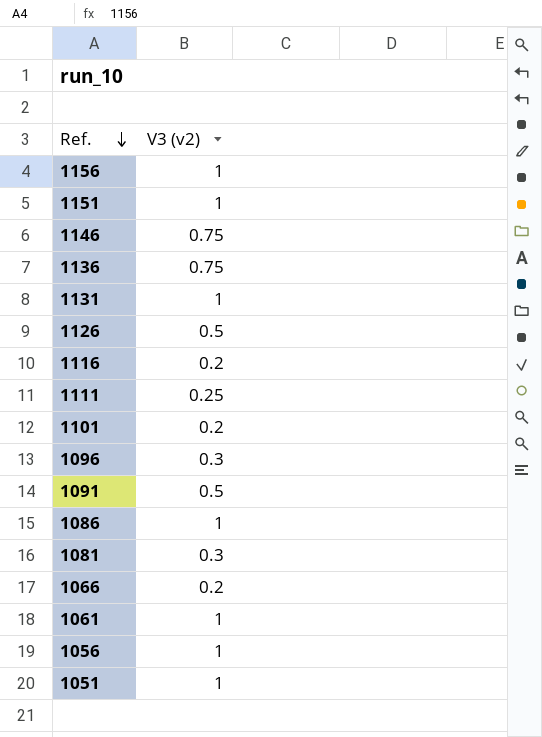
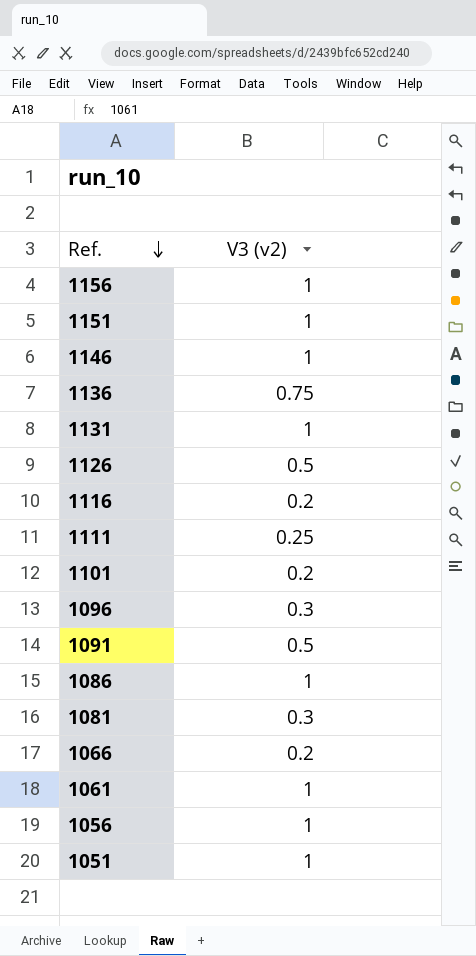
1146 | V3 (v2): 0.75 -> 1

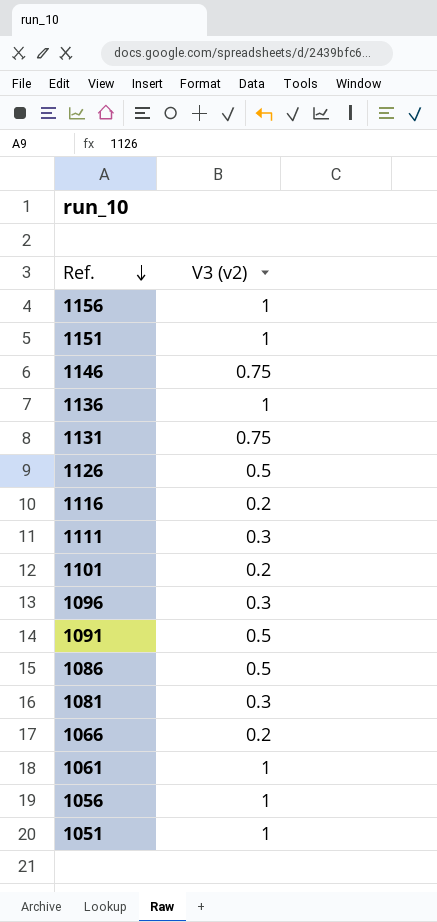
1146 | V3 (v2): 1 -> 0.75
1136 | V3 (v2): 0.75 -> 1
1131 | V3 (v2): 1 -> 0.75
1111 | V3 (v2): 0.25 -> 0.3
1086 | V3 (v2): 1 -> 0.5

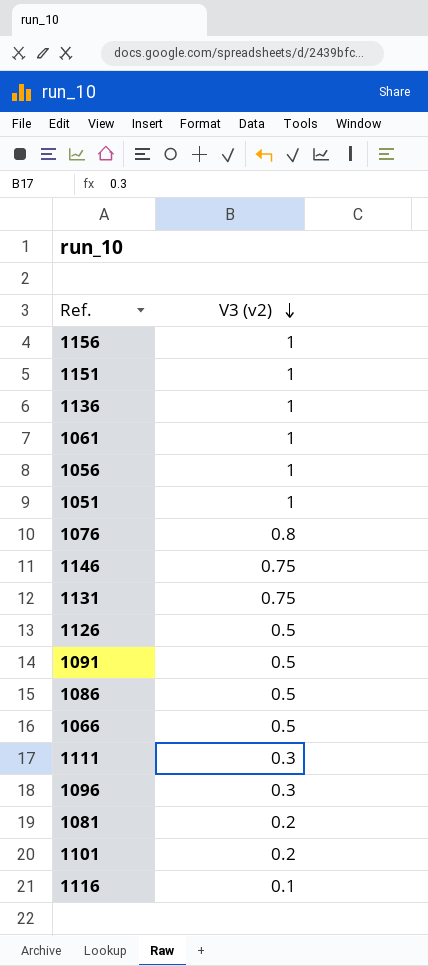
row order: Ref. descending -> V3 (v2) descending
row 1076: none -> 0.8
1066 | V3 (v2): 0.2 -> 0.5
1081 | V3 (v2): 0.3 -> 0.2
1116 | V3 (v2): 0.2 -> 0.1

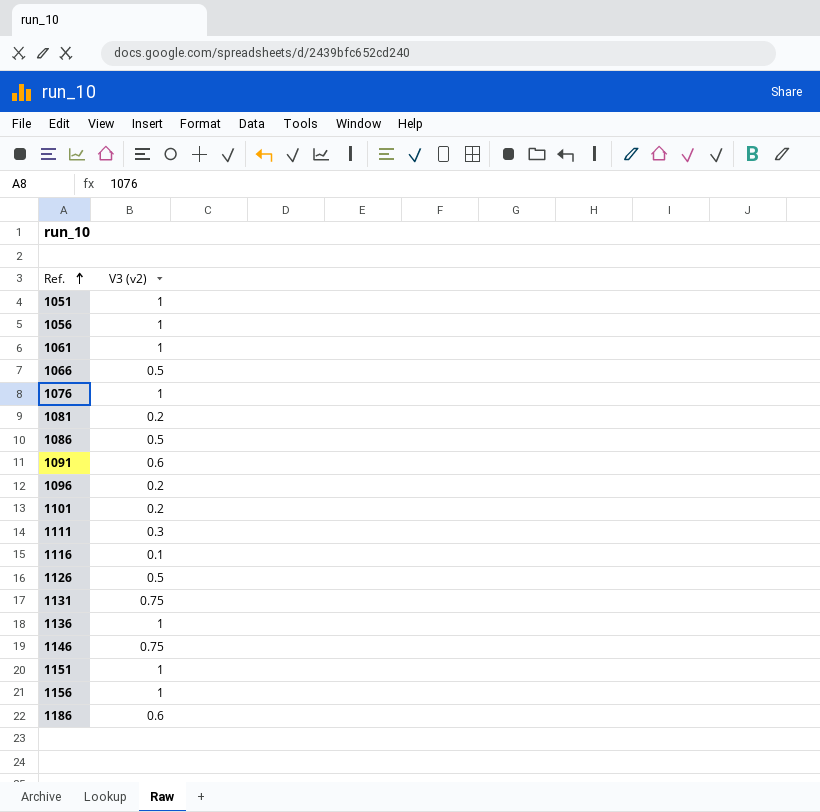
row order: V3 (v2) descending -> Ref. ascending
1076 | V3 (v2): 0.8 -> 1
1091 | V3 (v2): 0.5 -> 0.6
1096 | V3 (v2): 0.3 -> 0.2
row 1186: none -> 0.6

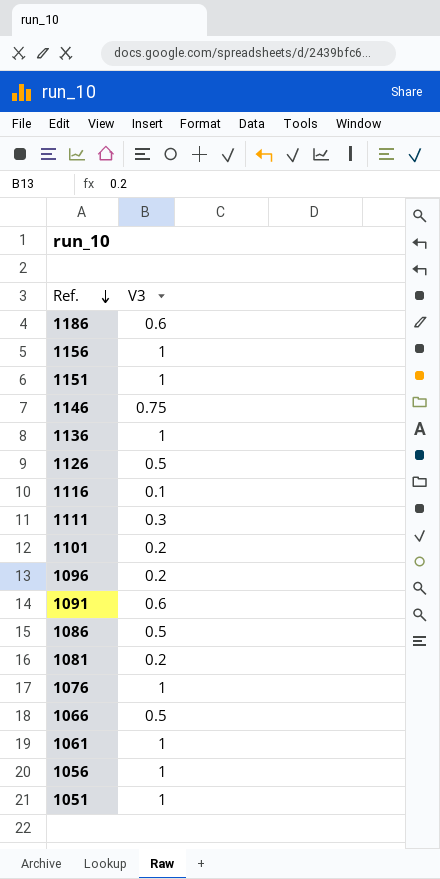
row order: Ref. ascending -> Ref. descending
column name: V3 (v2) -> V3
row 1131: 0.75 -> none

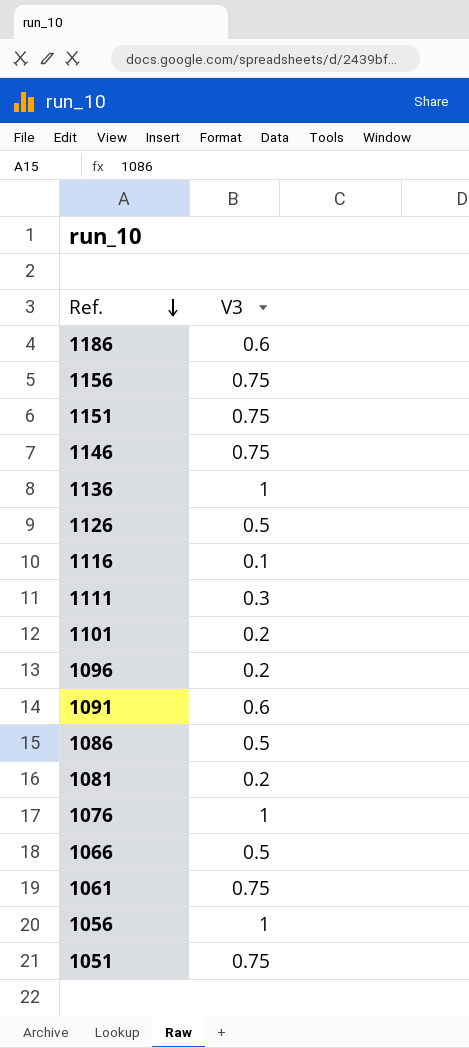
1156 | V3: 1 -> 0.75
1151 | V3: 1 -> 0.75
1061 | V3: 1 -> 0.75
1051 | V3: 1 -> 0.75

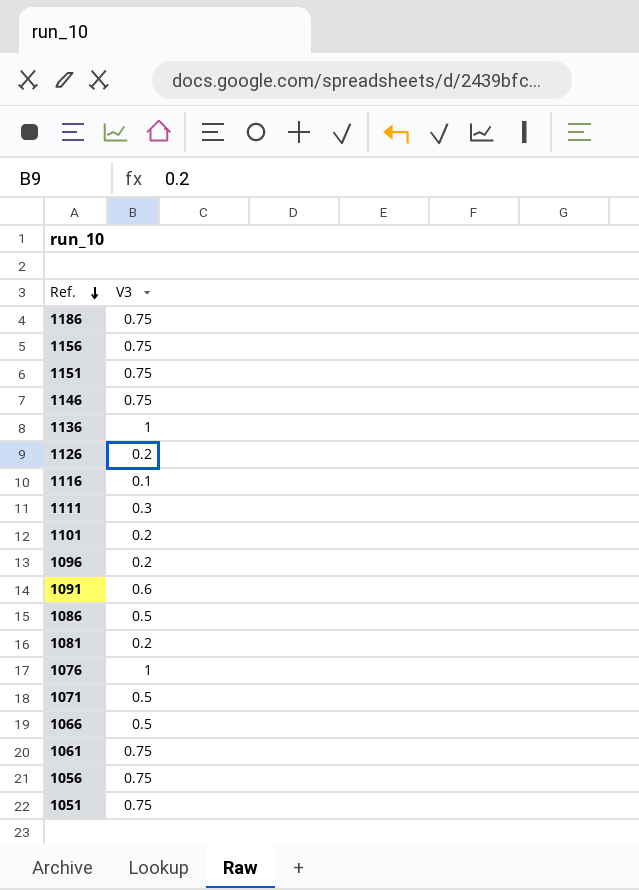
1186 | V3: 0.6 -> 0.75
1126 | V3: 0.5 -> 0.2
row 1071: none -> 0.5
1056 | V3: 1 -> 0.75

